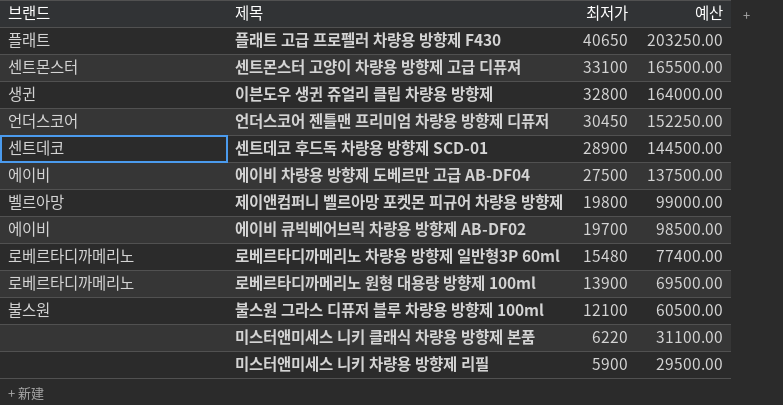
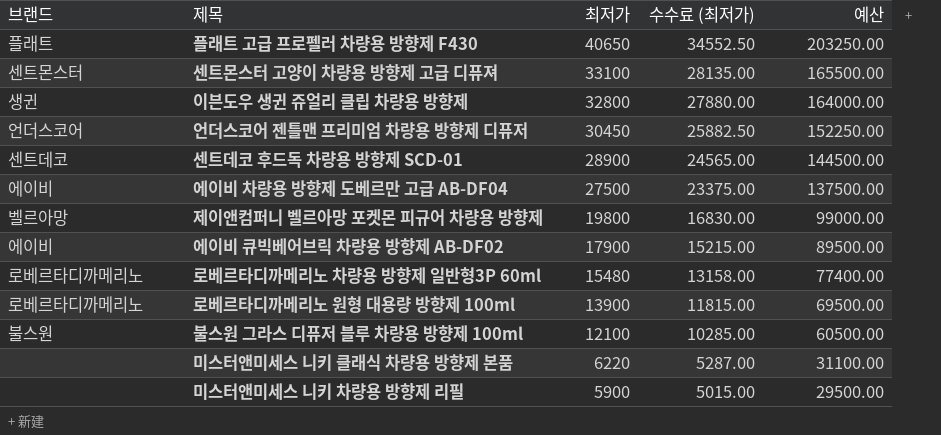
column 수수료 (최저가) | formula: none -> [최저가] * 0.85
에이비 큐빅베어브릭 차량용 방향제 AB-DF02 | 최저가: 19700 -> 17900
에이비 큐빅베어브릭 차량용 방향제 AB-DF02 | 예산: 98500.00 -> 89500.00

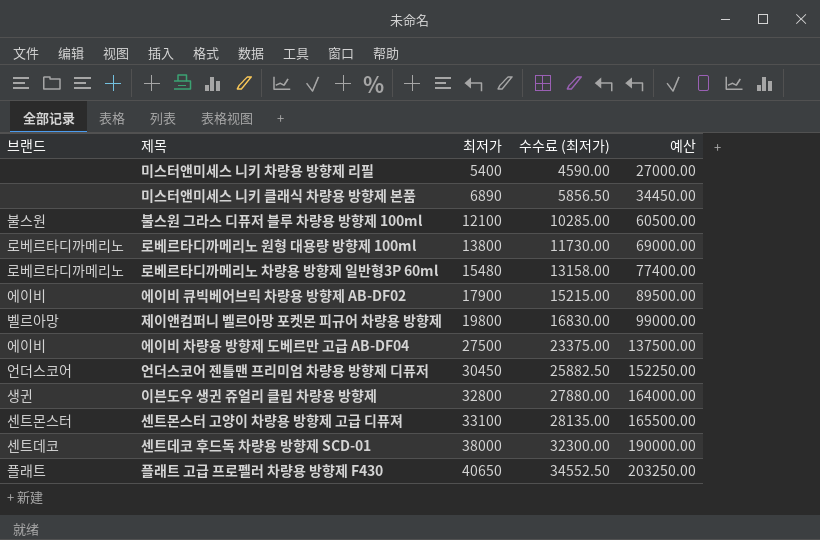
row order: 최저가 descending -> 최저가 ascending
미스터앤미세스 니키 차량용 방향제 리필 | 최저가: 5900 -> 5400
미스터앤미세스 니키 차량용 방향제 리필 | 수수료 (최저가): 5015.00 -> 4590.00
미스터앤미세스 니키 차량용 방향제 리필 | 예산: 29500.00 -> 27000.00
미스터앤미세스 니키 클래식 차량용 방향제 본품 | 최저가: 6220 -> 6890
미스터앤미세스 니키 클래식 차량용 방향제 본품 | 수수료 (최저가): 5287.00 -> 5856.50
미스터앤미세스 니키 클래식 차량용 방향제 본품 | 예산: 31100.00 -> 34450.00
로베르타디까메리노 원형 대용량 방향제 100ml | 최저가: 13900 -> 13800
로베르타디까메리노 원형 대용량 방향제 100ml | 수수료 (최저가): 11815.00 -> 11730.00
로베르타디까메리노 원형 대용량 방향제 100ml | 예산: 69500.00 -> 69000.00
센트데코 후드독 차량용 방향제 SCD-01 | 최저가: 28900 -> 38000
센트데코 후드독 차량용 방향제 SCD-01 | 수수료 (최저가): 24565.00 -> 32300.00
센트데코 후드독 차량용 방향제 SCD-01 | 예산: 144500.00 -> 190000.00

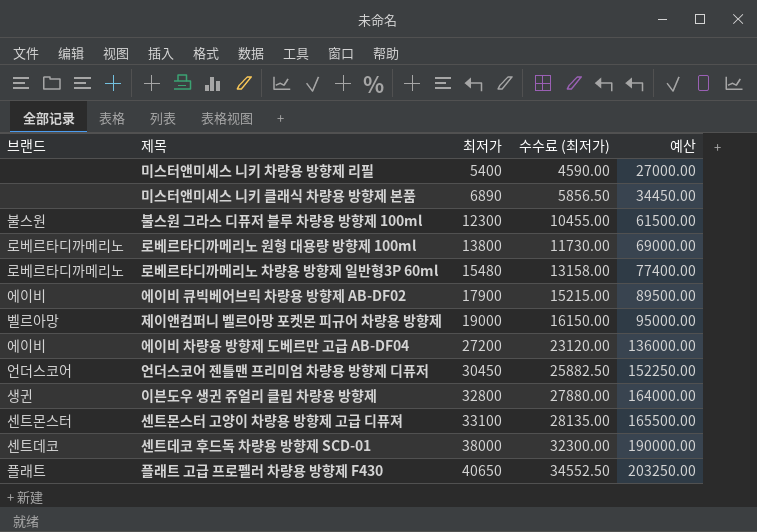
불스원 그라스 디퓨저 블루 차량용 방향제 100ml | 최저가: 12100 -> 12300
불스원 그라스 디퓨저 블루 차량용 방향제 100ml | 수수료 (최저가): 10285.00 -> 10455.00
불스원 그라스 디퓨저 블루 차량용 방향제 100ml | 예산: 60500.00 -> 61500.00
제이앤컴퍼니 벨르아망 포켓몬 피규어 차량용 방향제 | 최저가: 19800 -> 19000
제이앤컴퍼니 벨르아망 포켓몬 피규어 차량용 방향제 | 수수료 (최저가): 16830.00 -> 16150.00
제이앤컴퍼니 벨르아망 포켓몬 피규어 차량용 방향제 | 예산: 99000.00 -> 95000.00
에이비 차량용 방향제 도베르만 고급 AB-DF04 | 최저가: 27500 -> 27200
에이비 차량용 방향제 도베르만 고급 AB-DF04 | 수수료 (최저가): 23375.00 -> 23120.00
에이비 차량용 방향제 도베르만 고급 AB-DF04 | 예산: 137500.00 -> 136000.00

